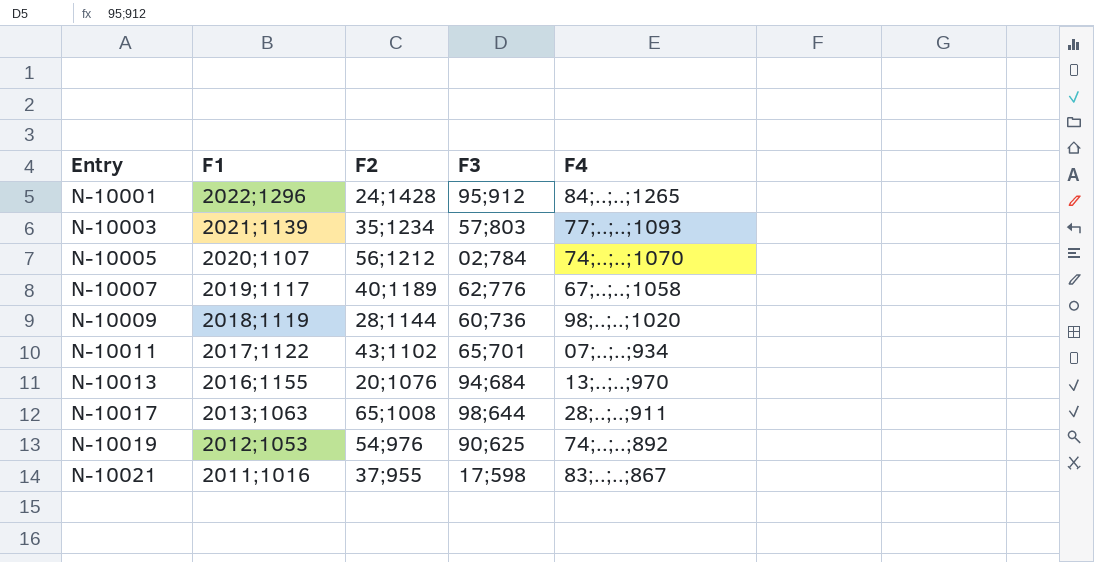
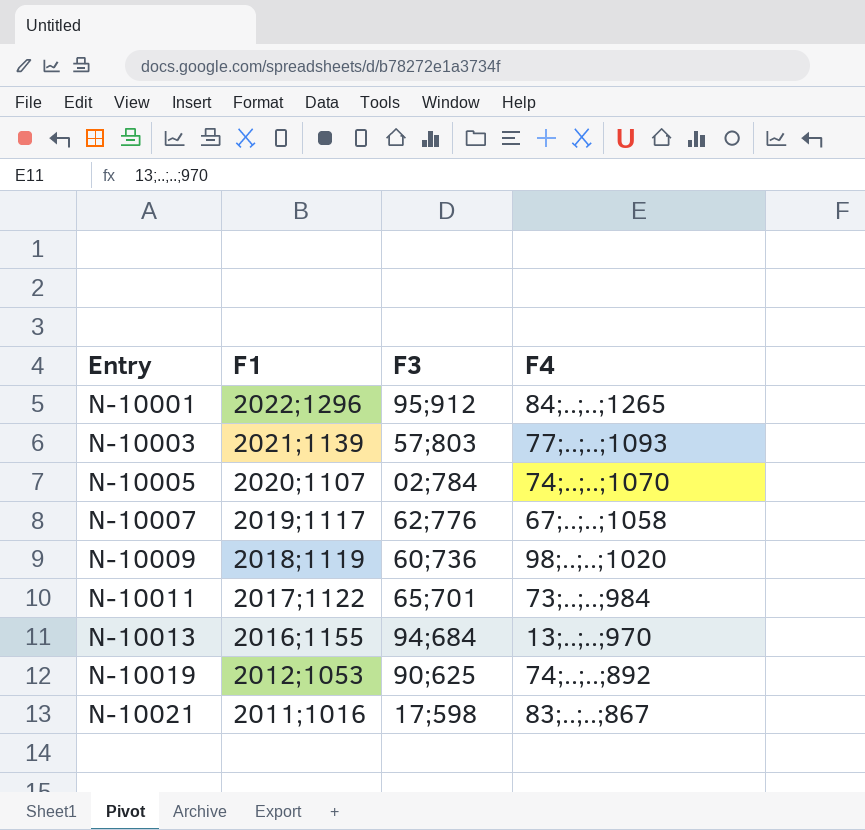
column F2 | position: 3 -> none
row N-10017: 2013;1063 | 65;1008 | 98;644 | 28;..;..;911 -> none
N-10011 | F4: 07;..;..;934 -> 73;..;..;984

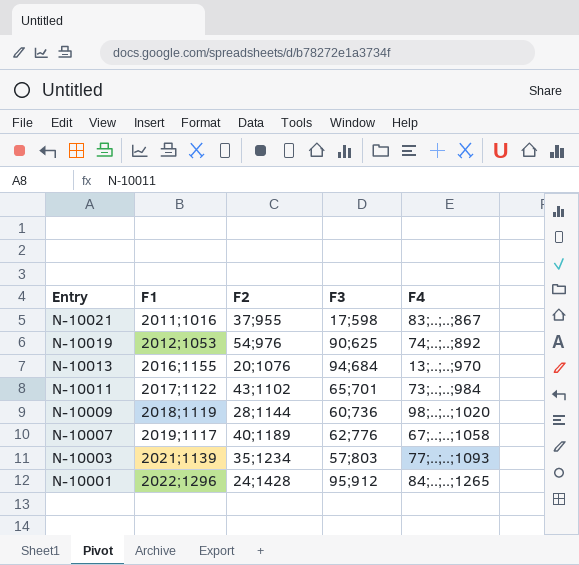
row order: Entry ascending -> Entry descending
column F2 | position: none -> 3
row N-10005: 2020;1107 | 02;784 | 74;..;..;1070 -> none

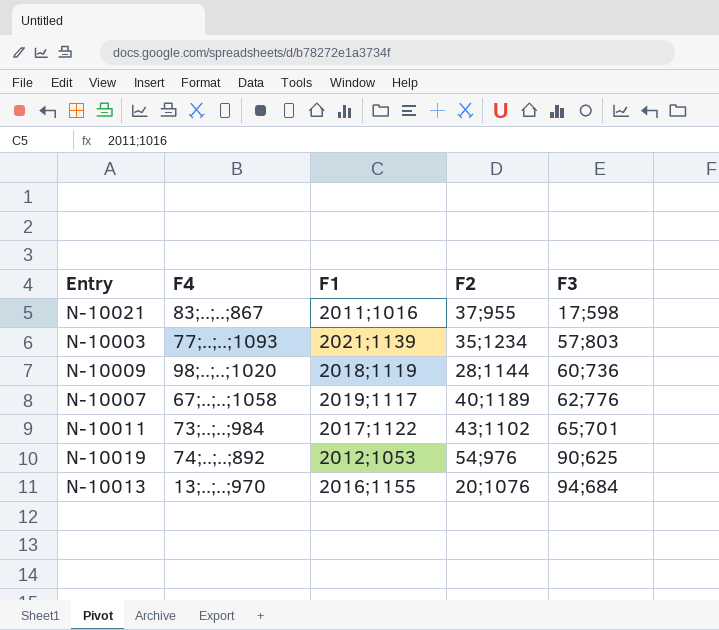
row order: Entry descending -> F3 ascending
column F4 | position: 5 -> 2
row N-10001: 2022;1296 | 24;1428 | 95;912 | 84;..;..;1265 -> none

